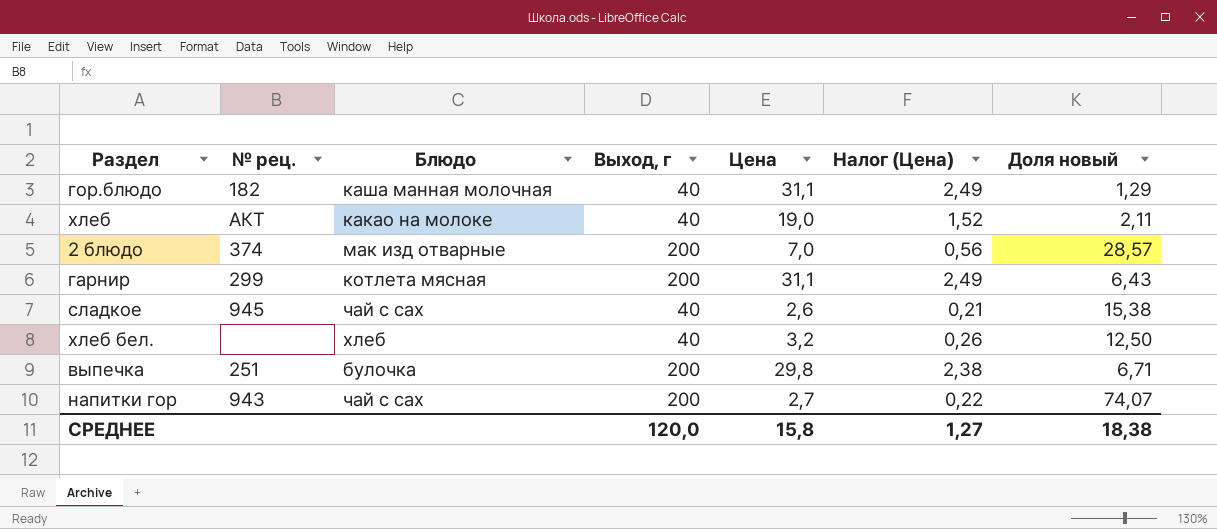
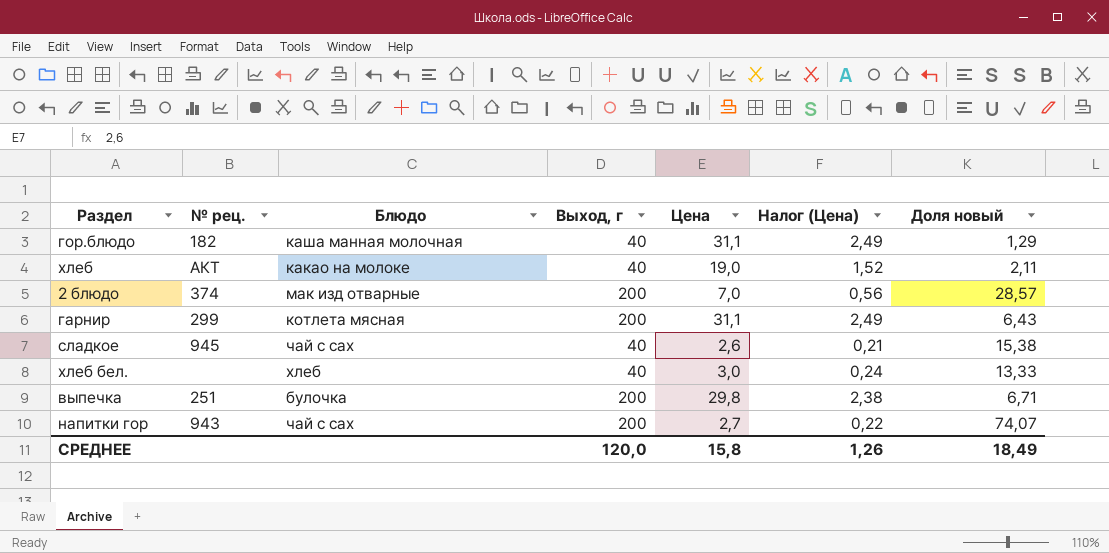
хлеб бел. | Цена: 3,2 -> 3,0
хлеб бел. | Налог (Цена): 0,26 -> 0,24
хлеб бел. | Доля новый: 12,50 -> 13,33
СРЕДНЕЕ | Налог (Цена): 1,27 -> 1,26
СРЕДНЕЕ | Доля новый: 18,38 -> 18,49

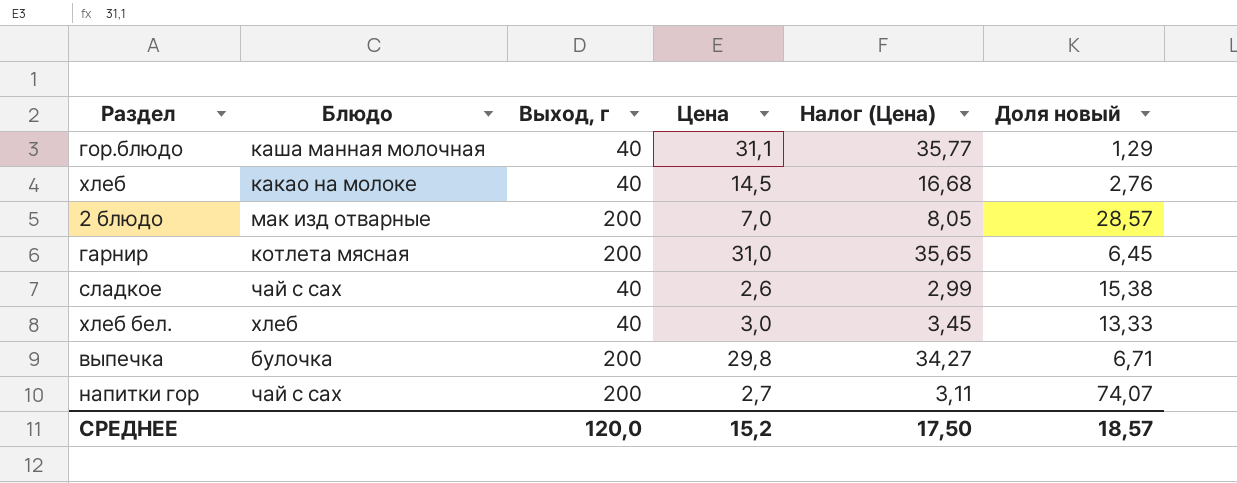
column № рец. | position: 2 -> none
column Налог (Цена) | formula: [Цена] * 0,08 -> [Цена] * 1,15
хлеб | Цена: 19,0 -> 14,5
хлеб | Доля новый: 2,11 -> 2,76
гарнир | Цена: 31,1 -> 31,0
гарнир | Доля новый: 6,43 -> 6,45
СРЕДНЕЕ | Цена: 15,8 -> 15,2
СРЕДНЕЕ | Налог (Цена): 1,26 -> 17,50
СРЕДНЕЕ | Доля новый: 18,49 -> 18,57

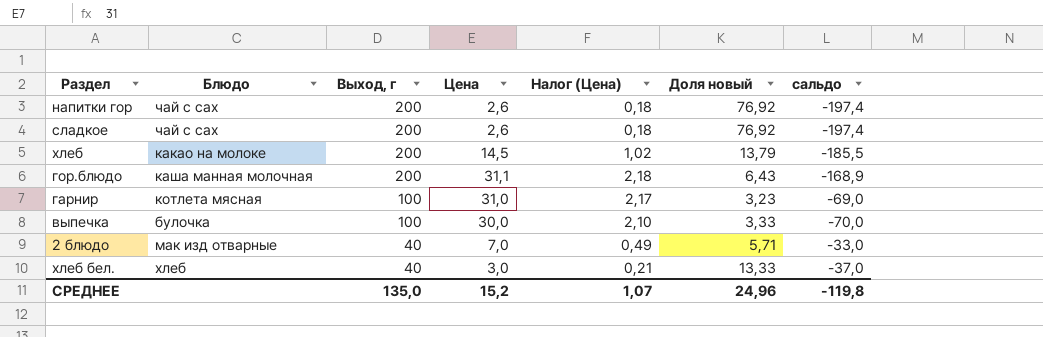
row order: none -> Выход, г descending
column Налог (Цена) | formula: [Цена] * 1,15 -> [Цена] * 0,07
column сальдо | formula: none -> [Цена] - [Выход, г]
напитки гор | Цена: 2,7 -> 2,6
напитки гор | Доля новый: 74,07 -> 76,92
сладкое | Выход, г: 40 -> 200
сладкое | Доля новый: 15,38 -> 76,92
хлеб | Выход, г: 40 -> 200
хлеб | Доля новый: 2,76 -> 13,79
гор.блюдо | Выход, г: 40 -> 200
гор.блюдо | Доля новый: 1,29 -> 6,43
гарнир | Выход, г: 200 -> 100
гарнир | Доля новый: 6,45 -> 3,23
выпечка | Выход, г: 200 -> 100
выпечка | Цена: 29,8 -> 30,0
выпечка | Доля новый: 6,71 -> 3,33
2 блюдо | Выход, г: 200 -> 40
2 блюдо | Доля новый: 28,57 -> 5,71
СРЕДНЕЕ | Выход, г: 120,0 -> 135,0
СРЕДНЕЕ | Налог (Цена): 17,50 -> 1,07
СРЕДНЕЕ | Доля новый: 18,57 -> 24,96

